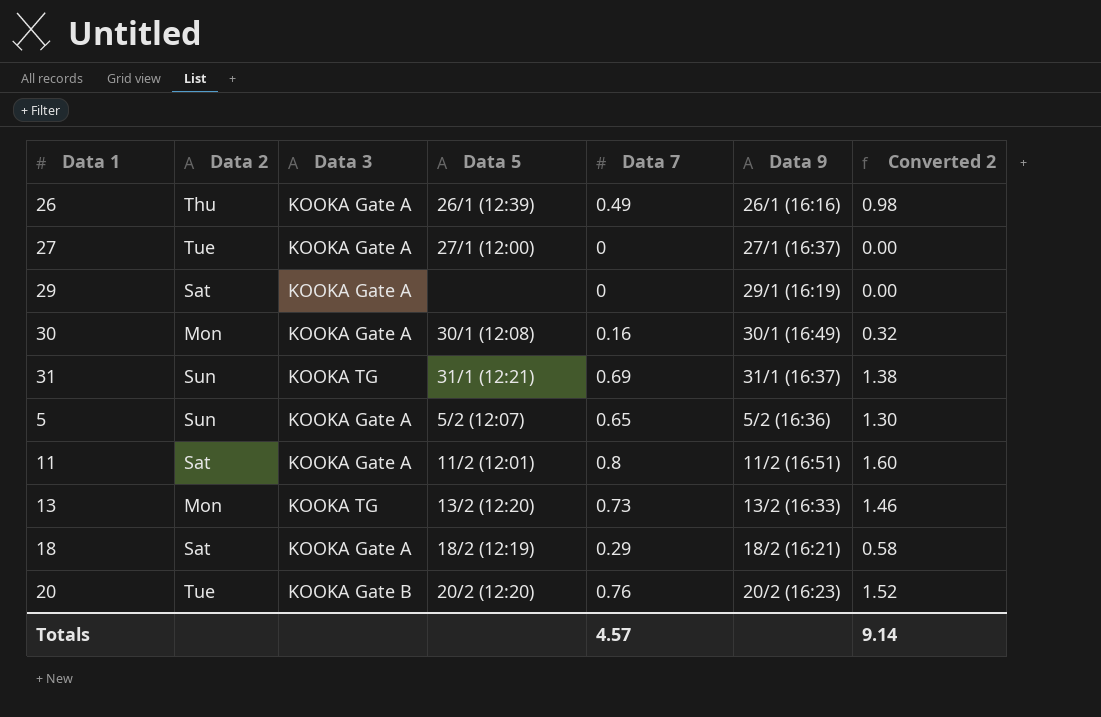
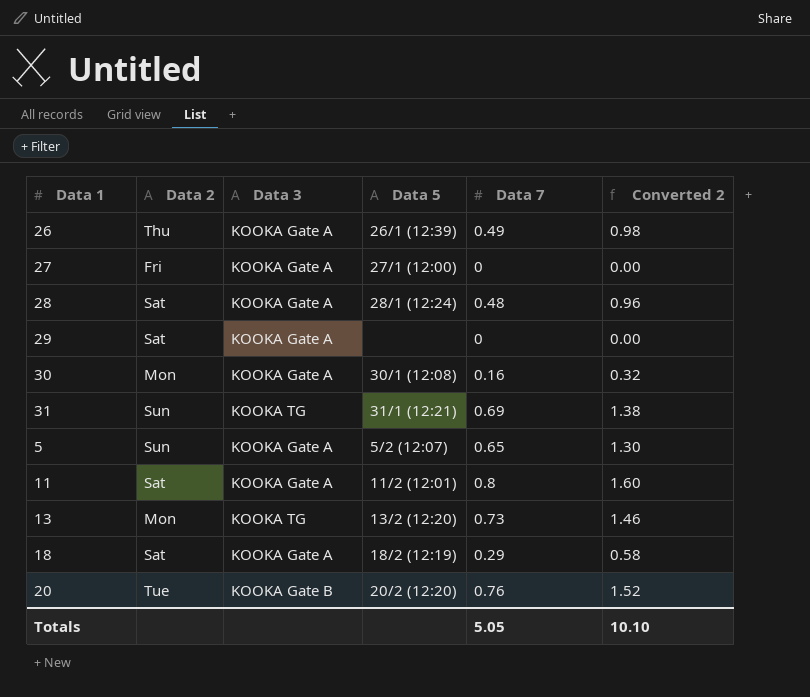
column Data 9 | position: 6 -> none
27 | Data 2: Tue -> Fri
row 28: none -> Sat | KOOKA Gate A | 28/1 (12:24) | 0.48 | 0.96
Totals | Data 7: 4.57 -> 5.05
Totals | Converted 2: 9.14 -> 10.10

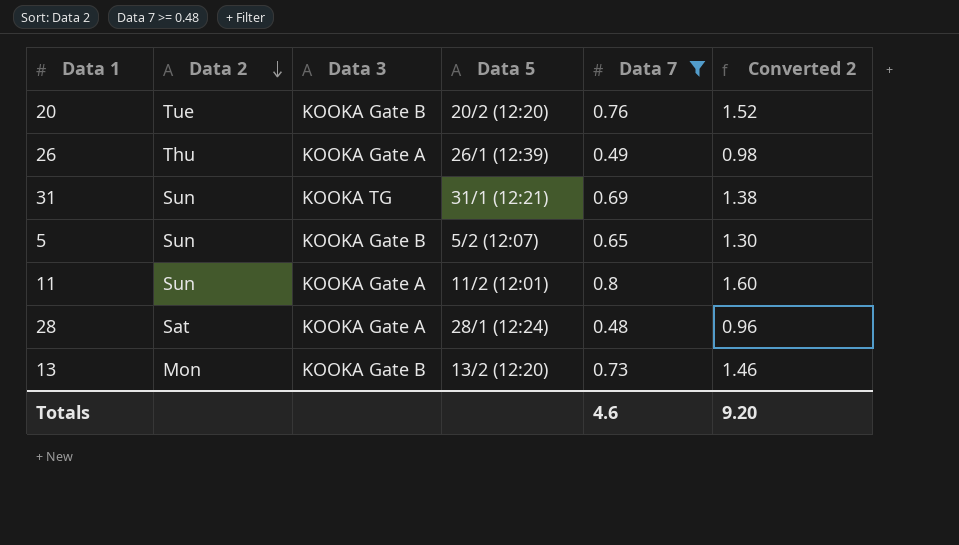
filter: none -> Data 7 >= 0.48
row order: none -> Data 2 descending
5 | Data 3: KOOKA Gate A -> KOOKA Gate B
11 | Data 2: Sat -> Sun
13 | Data 3: KOOKA TG -> KOOKA Gate B
Totals | Data 7: 5.05 -> 4.6
Totals | Converted 2: 10.10 -> 9.20

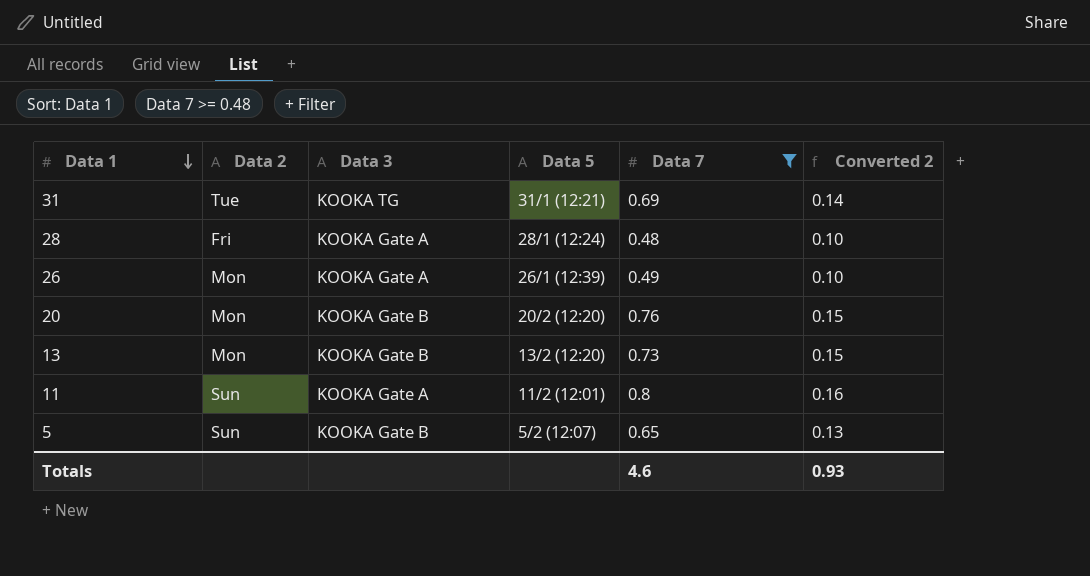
row order: Data 2 descending -> Data 1 descending
column Converted 2 | formula: [Data 7] * 2 -> [Data 7] * 0.2
31 | Data 2: Sun -> Tue
28 | Data 2: Sat -> Fri
26 | Data 2: Thu -> Mon
20 | Data 2: Tue -> Mon
Totals | Converted 2: 9.20 -> 0.93

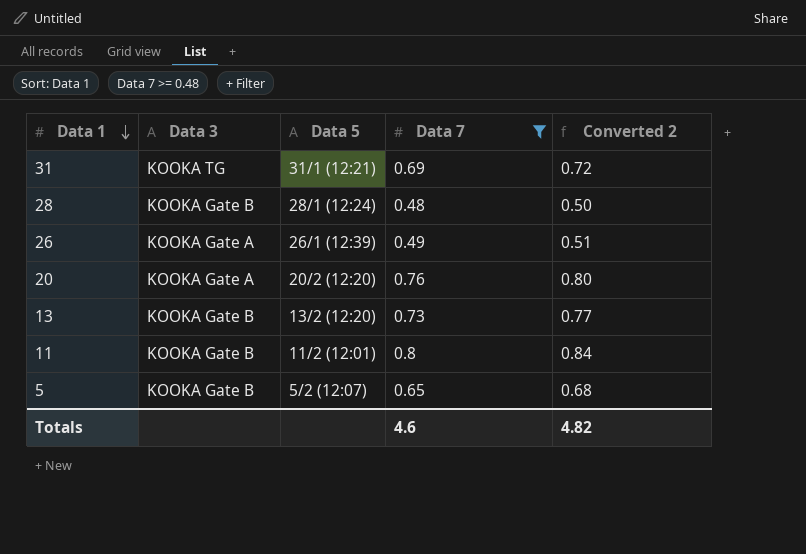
column Data 2 | position: 2 -> none
column Converted 2 | formula: [Data 7] * 0.2 -> [Data 7] * 1.05
28 | Data 3: KOOKA Gate A -> KOOKA Gate B
20 | Data 3: KOOKA Gate B -> KOOKA Gate A
11 | Data 3: KOOKA Gate A -> KOOKA Gate B
Totals | Converted 2: 0.93 -> 4.82

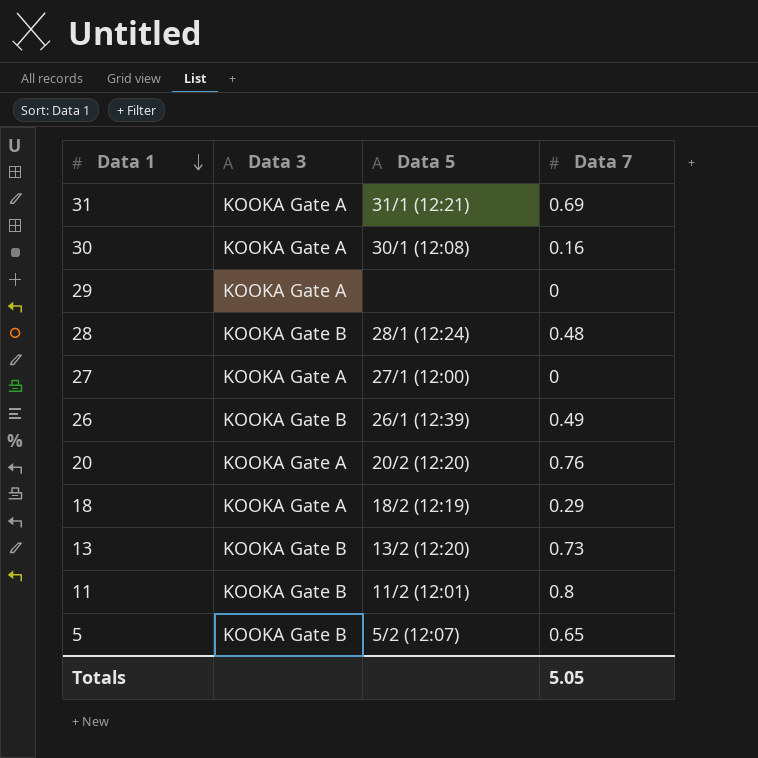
filter: Data 7 >= 0.48 -> none
column Converted 2 | formula: [Data 7] * 1.05 -> none
31 | Data 3: KOOKA TG -> KOOKA Gate A
26 | Data 3: KOOKA Gate A -> KOOKA Gate B
Totals | Data 7: 4.6 -> 5.05

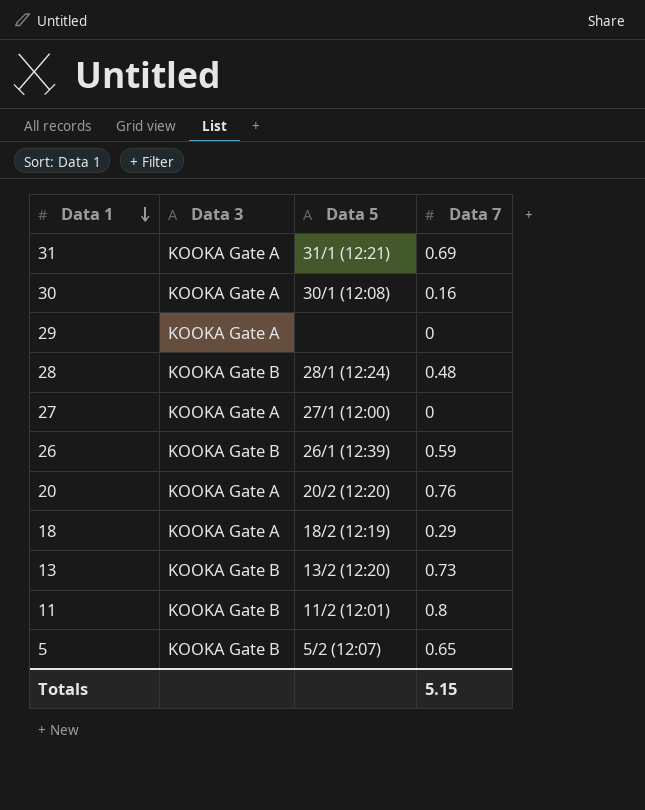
26 | Data 7: 0.49 -> 0.59
Totals | Data 7: 5.05 -> 5.15

